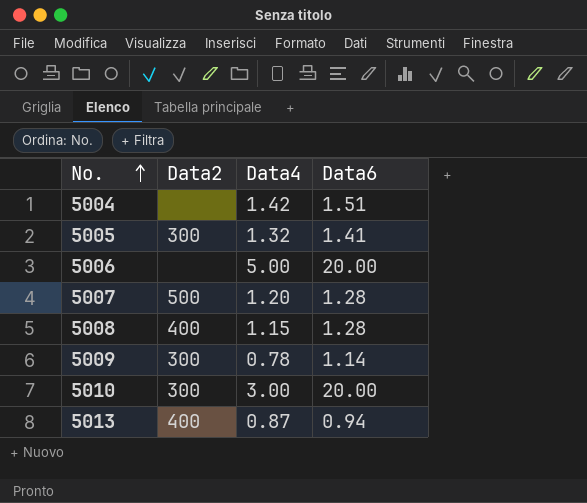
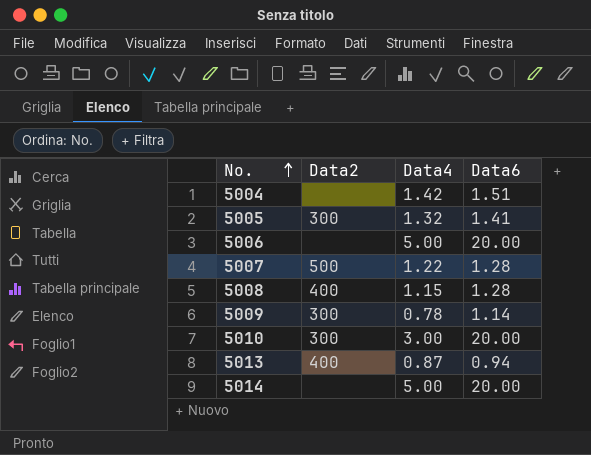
5007 | Data4: 1.20 -> 1.22
row 5014: none -> none | 5.00 | 20.00

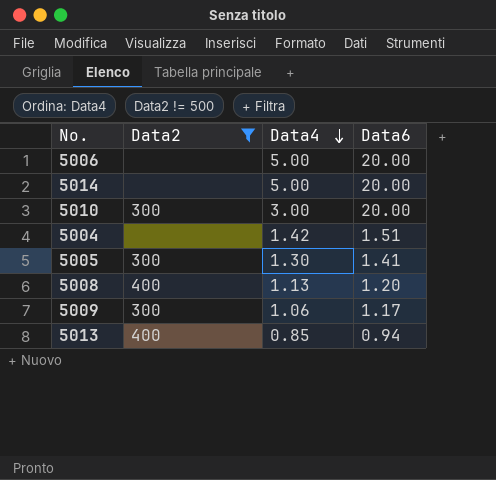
filter: none -> Data2 != 500
row order: No. ascending -> Data4 descending
5005 | Data4: 1.32 -> 1.30
5008 | Data4: 1.15 -> 1.13
5008 | Data6: 1.28 -> 1.20
5009 | Data4: 0.78 -> 1.06
5009 | Data6: 1.14 -> 1.17
5013 | Data4: 0.87 -> 0.85

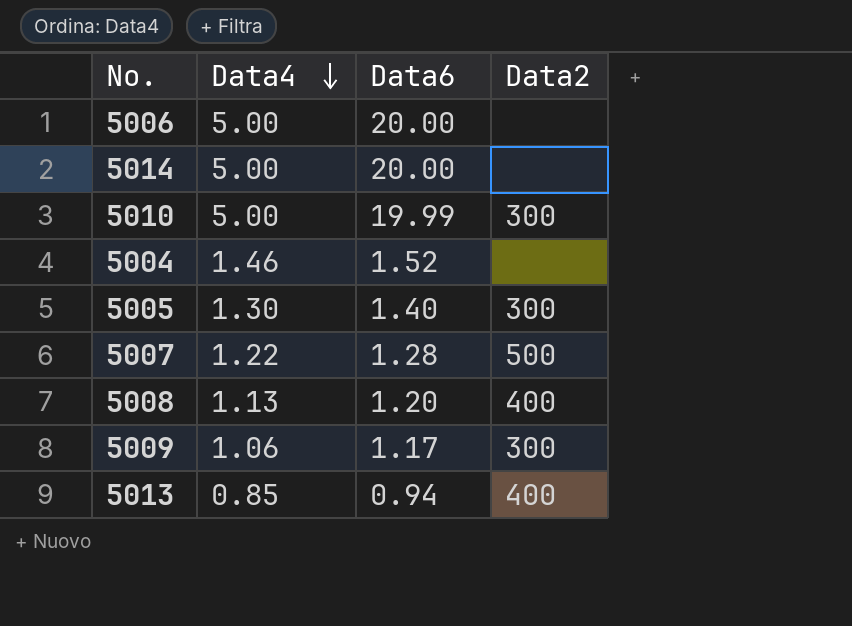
filter: Data2 != 500 -> none
column Data2 | position: 2 -> 4
5010 | Data4: 3.00 -> 5.00
5010 | Data6: 20.00 -> 19.99
5004 | Data4: 1.42 -> 1.46
5004 | Data6: 1.51 -> 1.52
5005 | Data6: 1.41 -> 1.40

